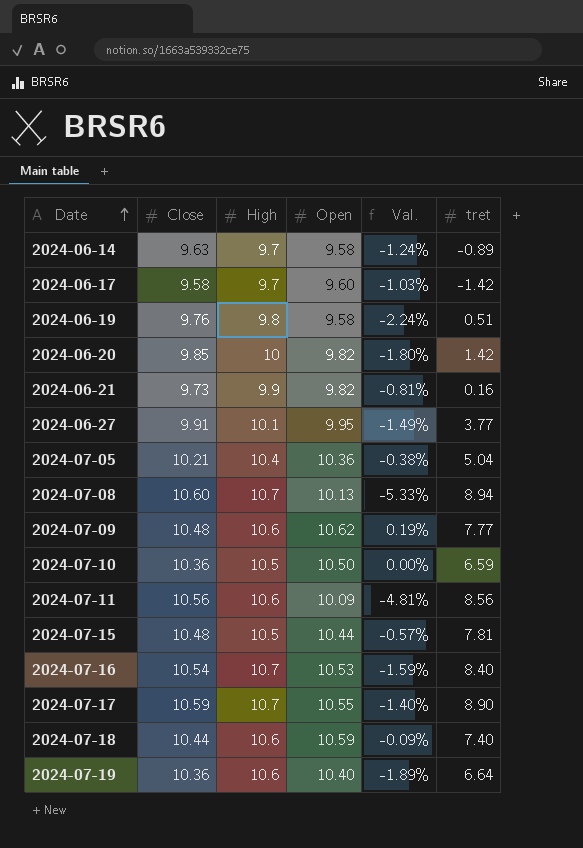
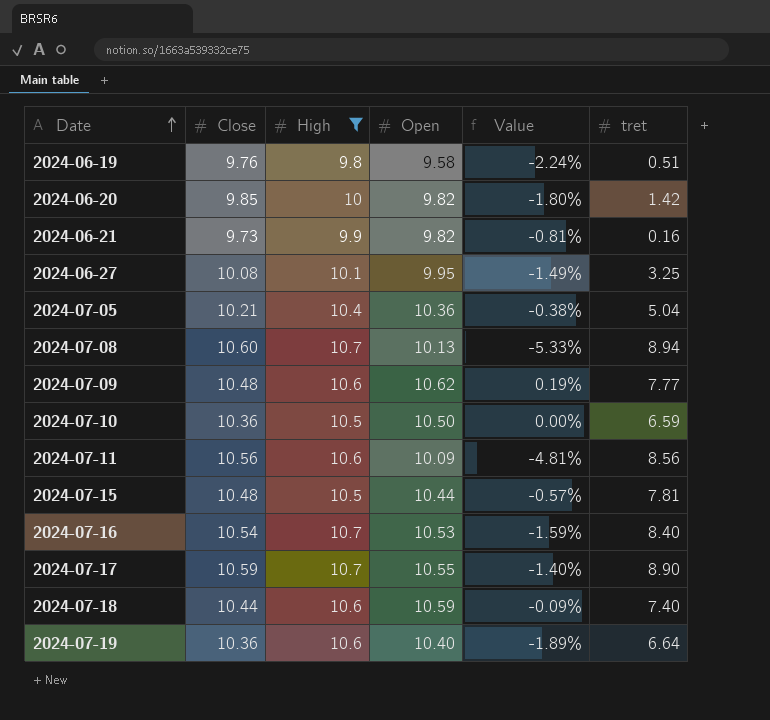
filter: none -> High != 9.7
column name: Val. -> Value
2024-06-27 | Close: 9.91 -> 10.08
2024-06-27 | tret: 3.77 -> 3.25

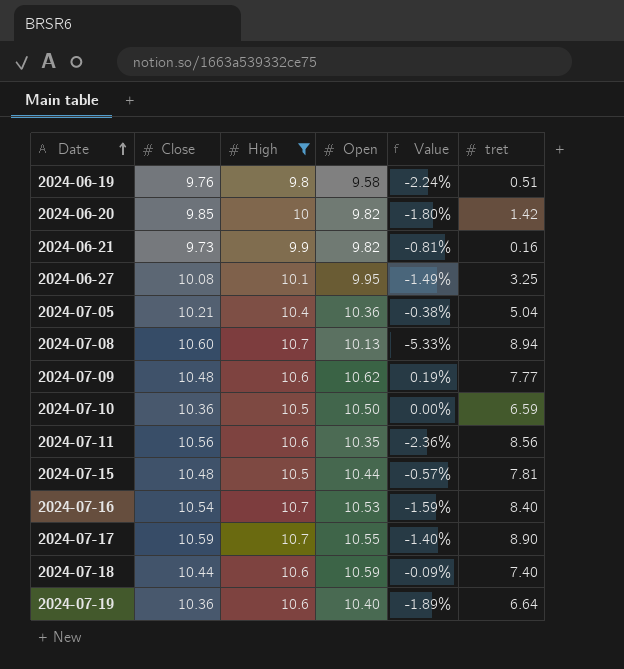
2024-07-11 | Open: 10.09 -> 10.35
2024-07-11 | Value: -4.81% -> -2.36%

